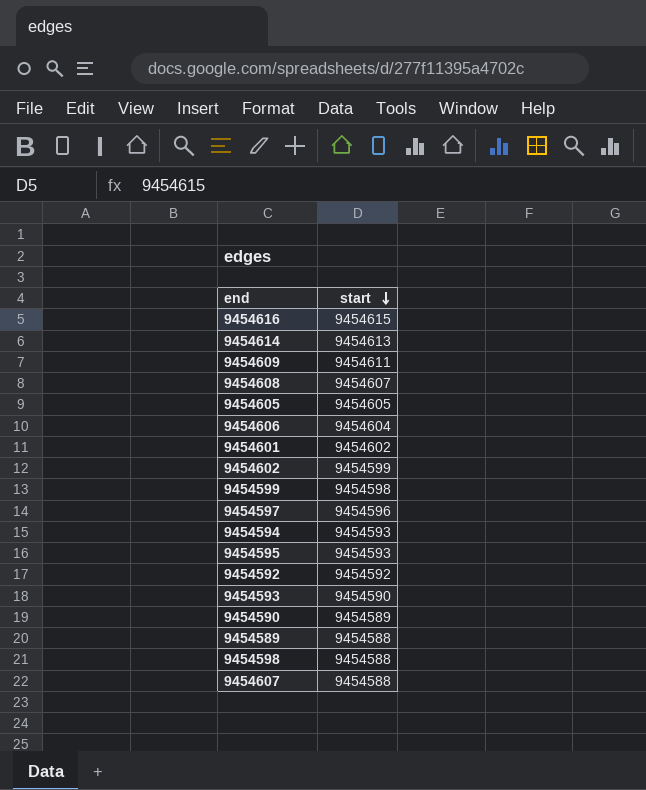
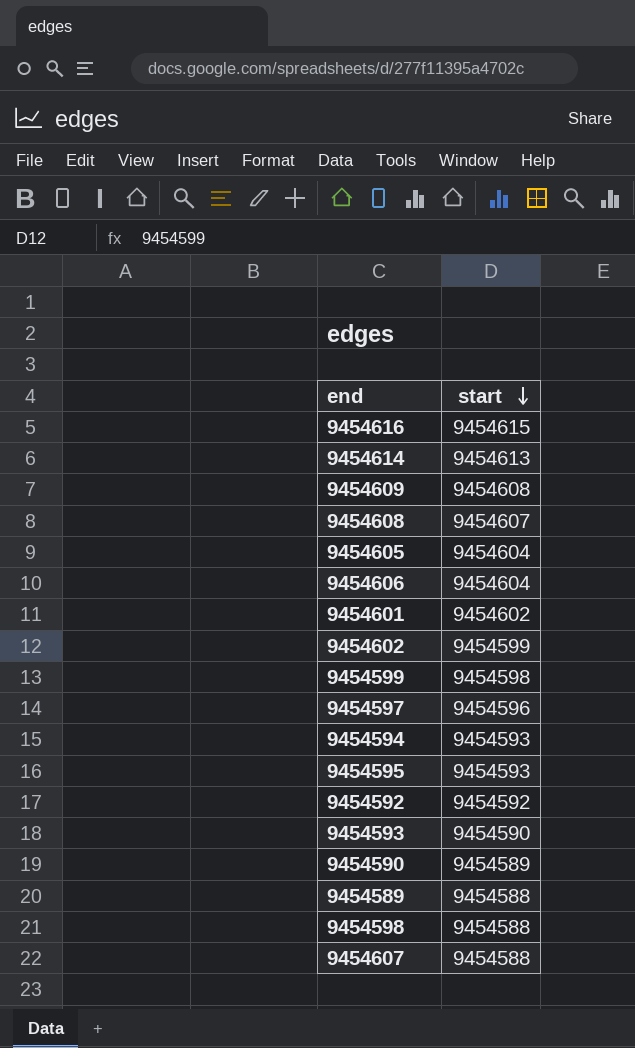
9454609 | start: 9454611 -> 9454608
9454605 | start: 9454605 -> 9454604

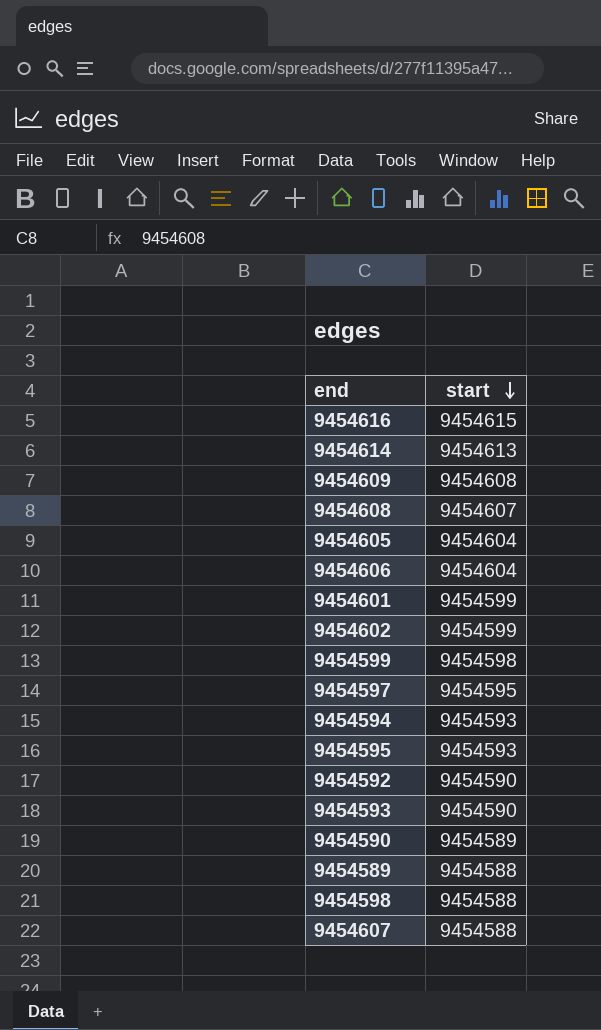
9454601 | start: 9454602 -> 9454599
9454597 | start: 9454596 -> 9454595
9454592 | start: 9454592 -> 9454590

